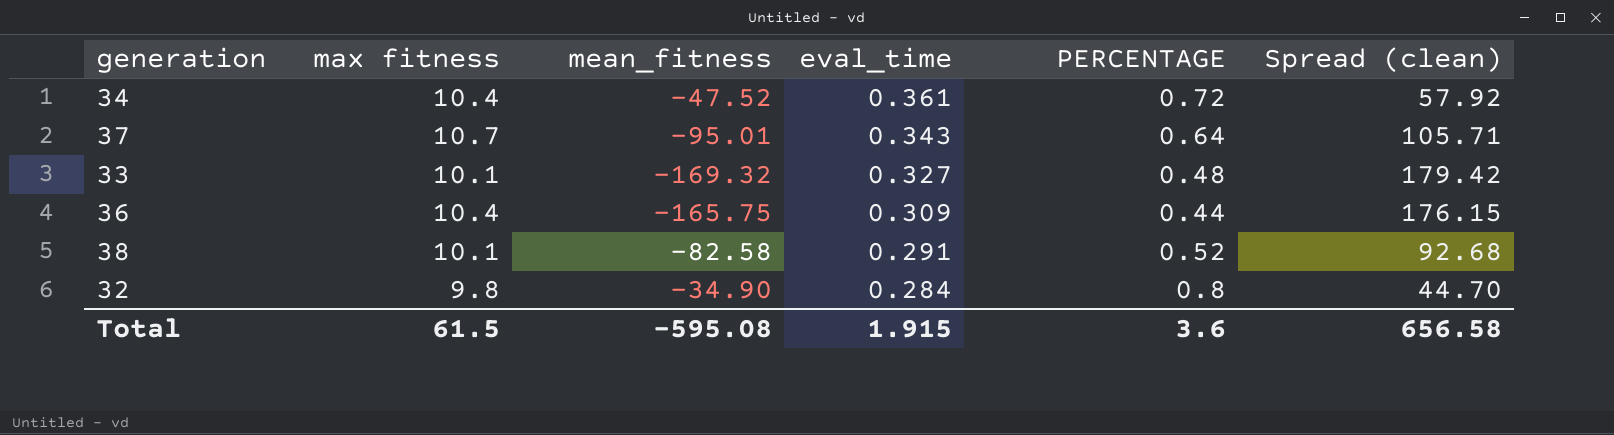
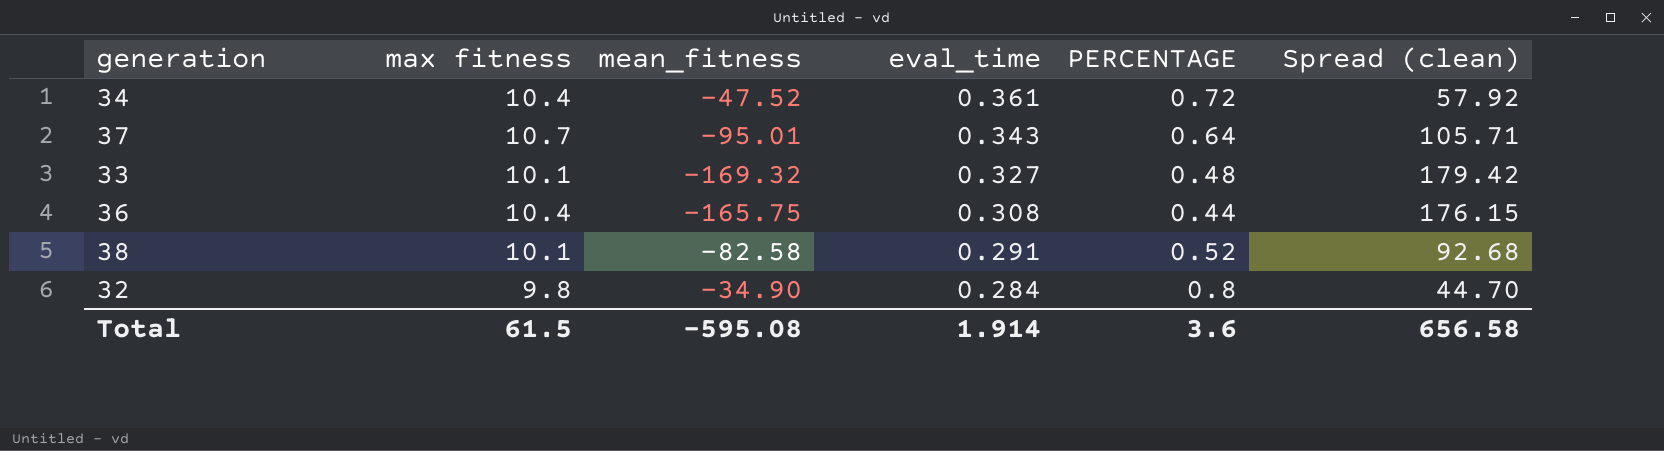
36 | eval_time: 0.309 -> 0.308
Total | eval_time: 1.915 -> 1.914

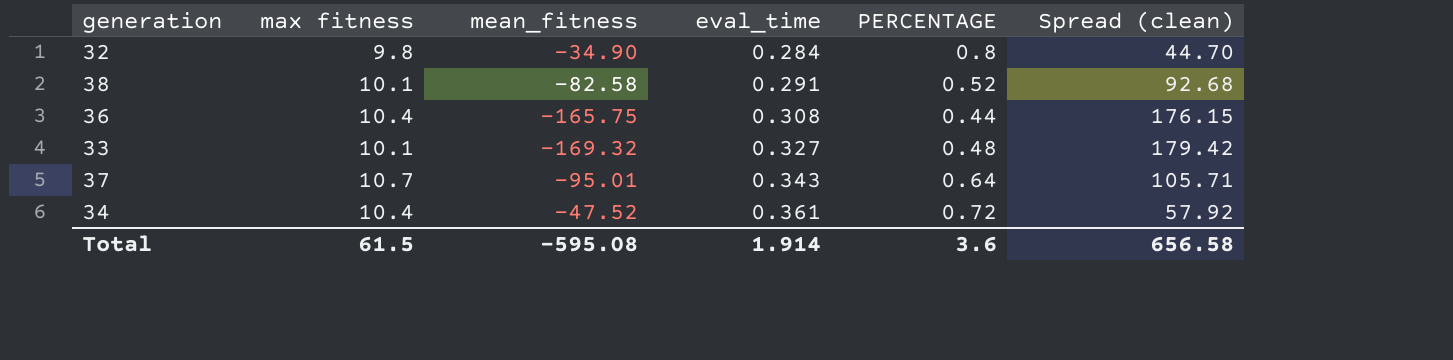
row order: eval_time descending -> eval_time ascending

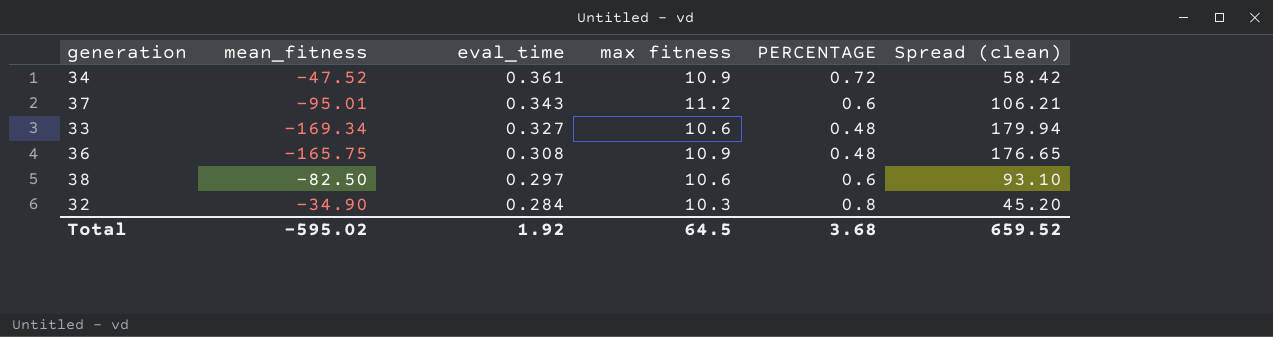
row order: eval_time ascending -> eval_time descending
column max fitness | position: 2 -> 4
34 | max fitness: 10.4 -> 10.9
34 | Spread (clean): 57.92 -> 58.42
37 | max fitness: 10.7 -> 11.2
37 | PERCENTAGE: 0.64 -> 0.6
37 | Spread (clean): 105.71 -> 106.21
33 | mean_fitness: -169.32 -> -169.34
33 | max fitness: 10.1 -> 10.6
33 | Spread (clean): 179.42 -> 179.94
36 | max fitness: 10.4 -> 10.9
36 | PERCENTAGE: 0.44 -> 0.48
36 | Spread (clean): 176.15 -> 176.65
38 | mean_fitness: -82.58 -> -82.50
38 | eval_time: 0.291 -> 0.297
38 | max fitness: 10.1 -> 10.6
38 | PERCENTAGE: 0.52 -> 0.6
38 | Spread (clean): 92.68 -> 93.10
32 | max fitness: 9.8 -> 10.3
32 | Spread (clean): 44.70 -> 45.20
Total | mean_fitness: -595.08 -> -595.02
Total | eval_time: 1.914 -> 1.92
Total | max fitness: 61.5 -> 64.5
Total | PERCENTAGE: 3.6 -> 3.68
Total | Spread (clean): 656.58 -> 659.52

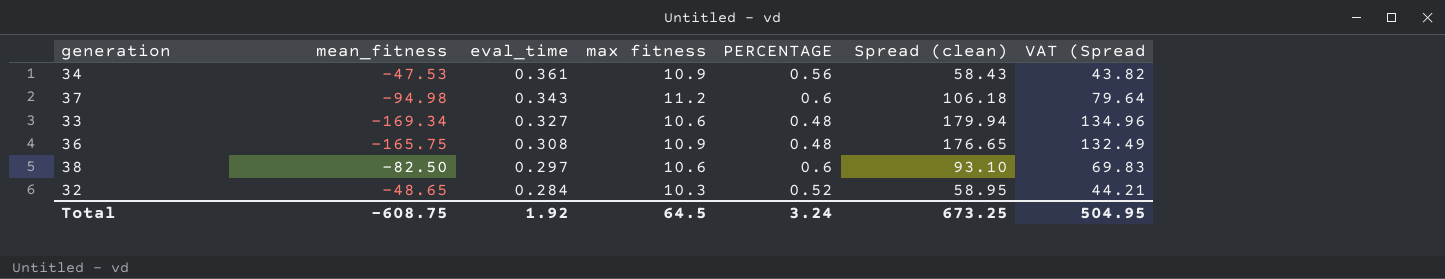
column VAT (Spread | formula: none -> [Spread (clean)] * 0.75
34 | mean_fitness: -47.52 -> -47.53
34 | PERCENTAGE: 0.72 -> 0.56
34 | Spread (clean): 58.42 -> 58.43
37 | mean_fitness: -95.01 -> -94.98
37 | Spread (clean): 106.21 -> 106.18
32 | mean_fitness: -34.90 -> -48.65
32 | PERCENTAGE: 0.8 -> 0.52
32 | Spread (clean): 45.20 -> 58.95
Total | mean_fitness: -595.02 -> -608.75
Total | PERCENTAGE: 3.68 -> 3.24
Total | Spread (clean): 659.52 -> 673.25

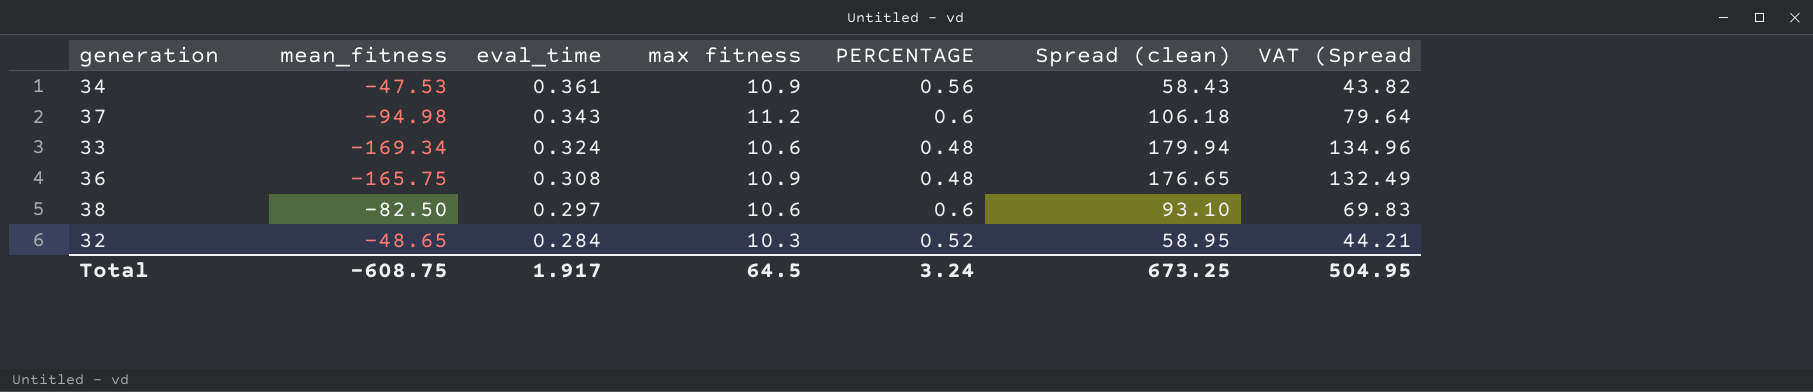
33 | eval_time: 0.327 -> 0.324
Total | eval_time: 1.92 -> 1.917

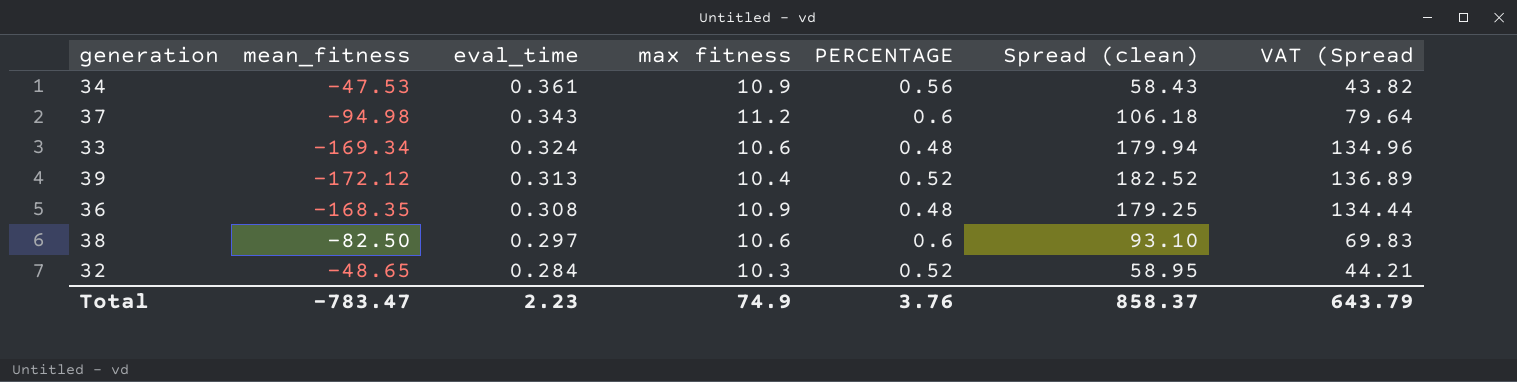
row 39: none -> -172.12 | 0.313 | 10.4 | 0.52 | 182.52 | 136.89
36 | mean_fitness: -165.75 -> -168.35
36 | Spread (clean): 176.65 -> 179.25
36 | VAT (Spread: 132.49 -> 134.44
Total | mean_fitness: -608.75 -> -783.47
Total | eval_time: 1.917 -> 2.23
Total | max fitness: 64.5 -> 74.9
Total | PERCENTAGE: 3.24 -> 3.76
Total | Spread (clean): 673.25 -> 858.37
Total | VAT (Spread: 504.95 -> 643.79

